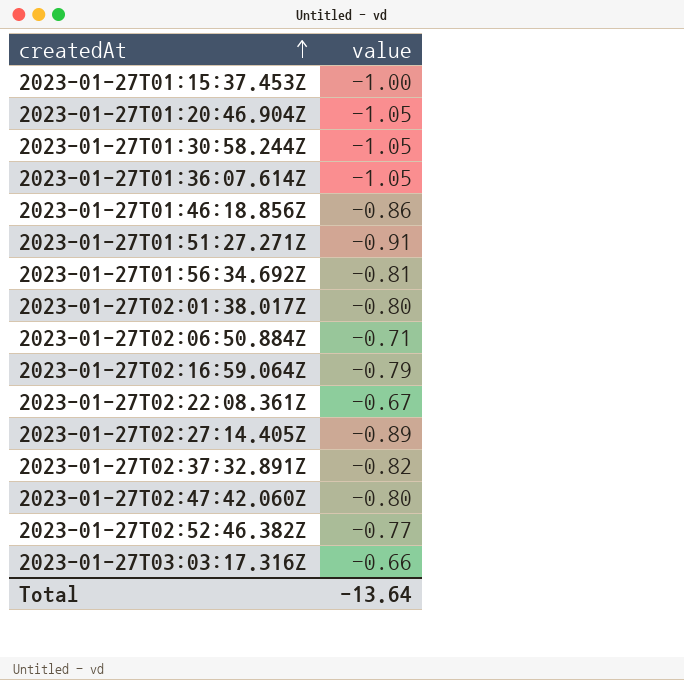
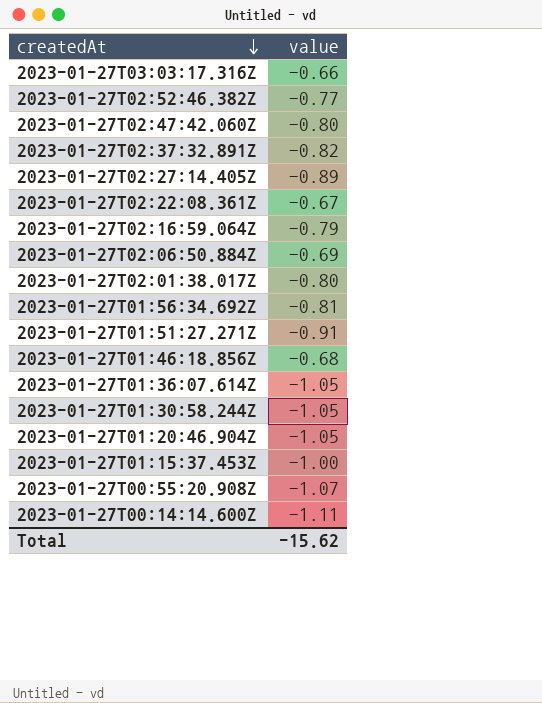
row order: createdAt ascending -> createdAt descending
2023-01-27T02:06:50.884Z | value: -0.71 -> -0.69
2023-01-27T01:46:18.856Z | value: -0.86 -> -0.68
row 2023-01-27T00:55:20.908Z: none -> -1.07
row 2023-01-27T00:14:14.600Z: none -> -1.11
Total | value: -13.64 -> -15.62

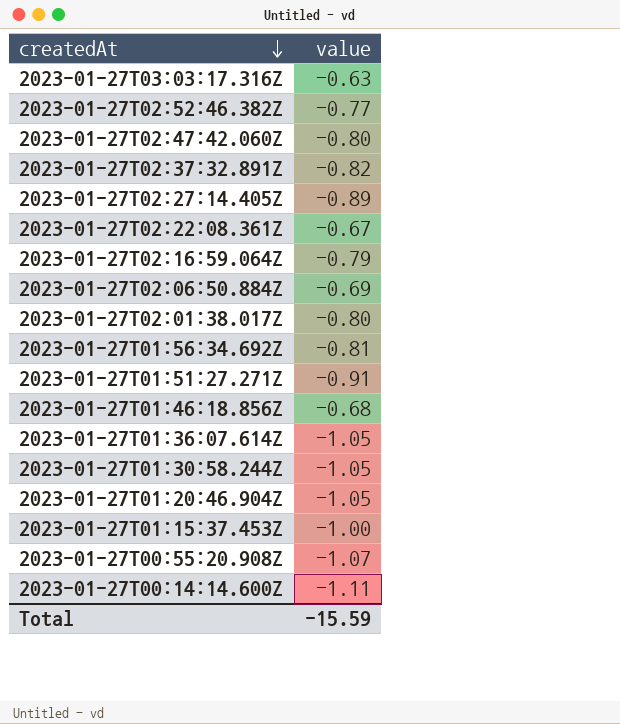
2023-01-27T03:03:17.316Z | value: -0.66 -> -0.63
Total | value: -15.62 -> -15.59

